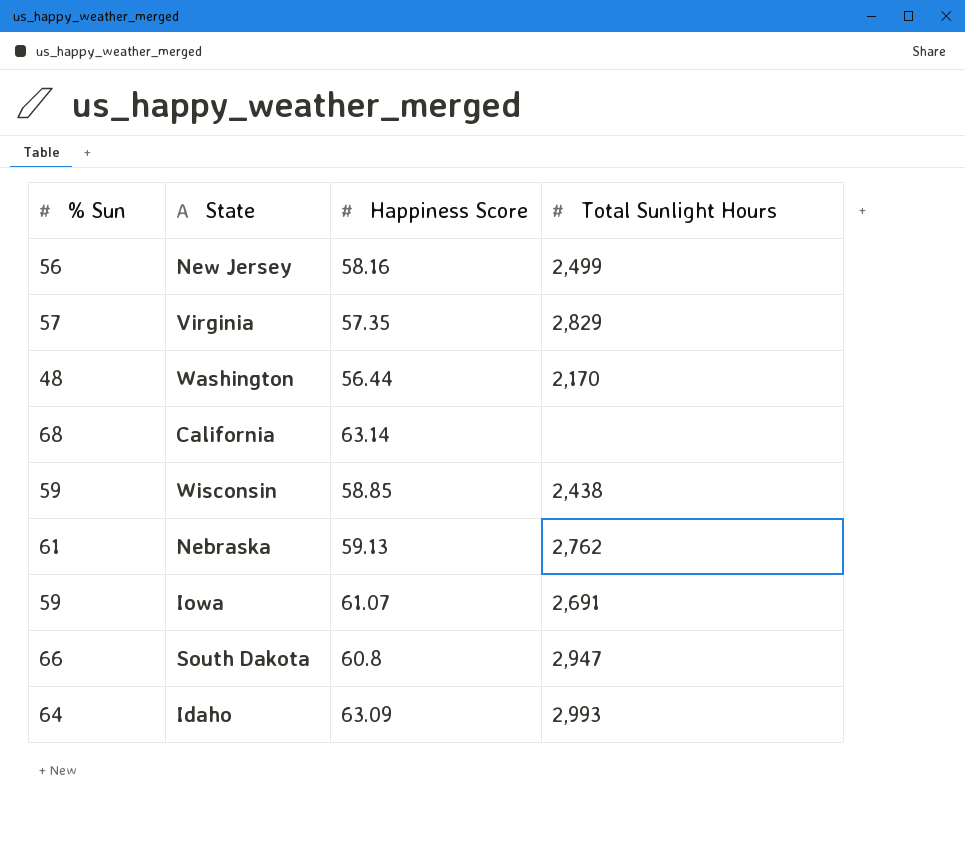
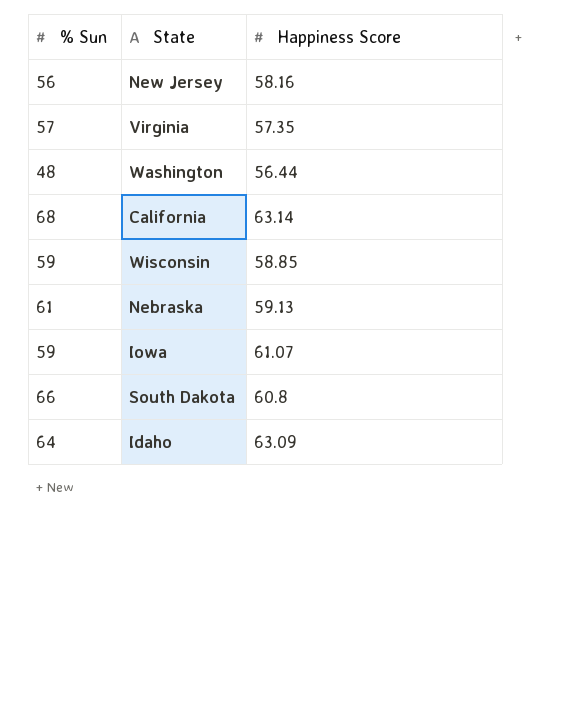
column Total Sunlight Hours | position: 4 -> none

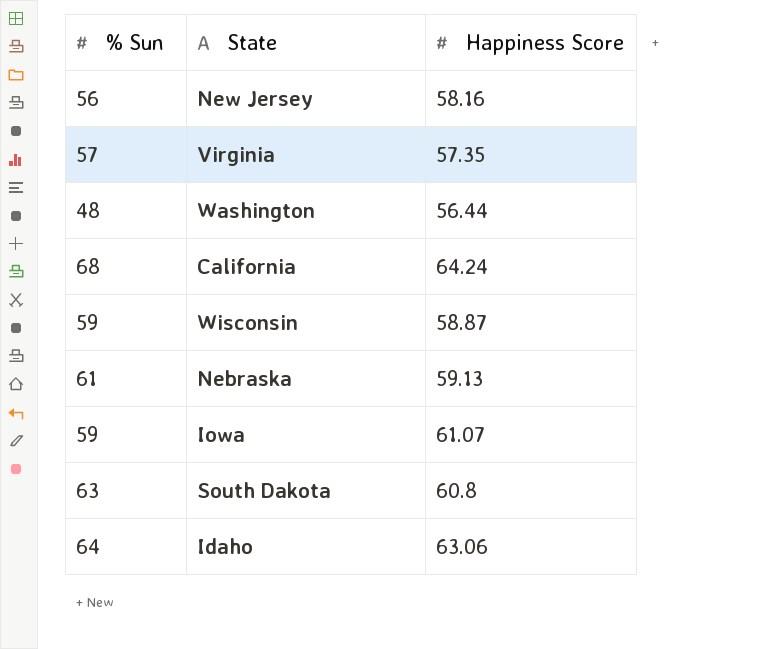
California | Happiness Score: 63.14 -> 64.24
Wisconsin | Happiness Score: 58.85 -> 58.87
South Dakota | % Sun: 66 -> 63
Idaho | Happiness Score: 63.09 -> 63.06

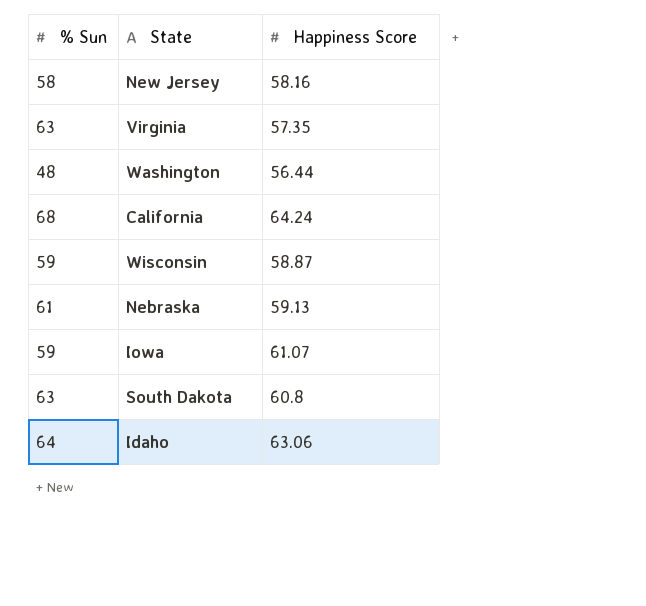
New Jersey | % Sun: 56 -> 58
Virginia | % Sun: 57 -> 63

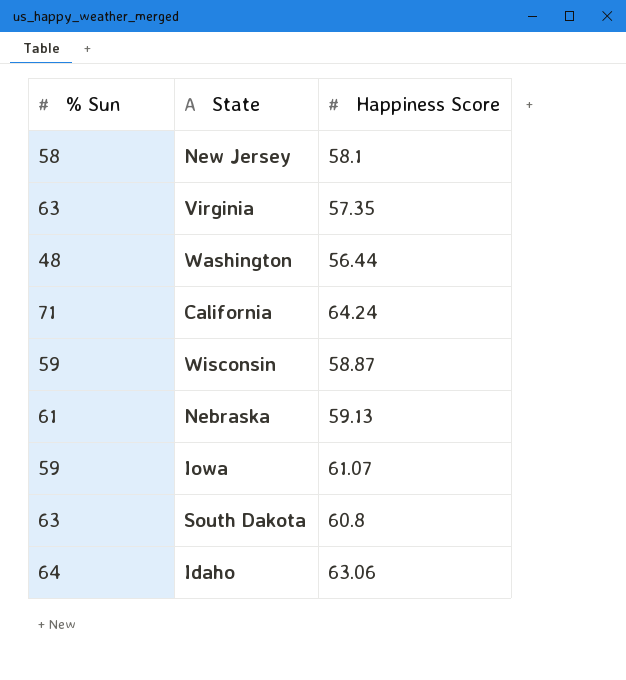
New Jersey | Happiness Score: 58.16 -> 58.1
California | % Sun: 68 -> 71

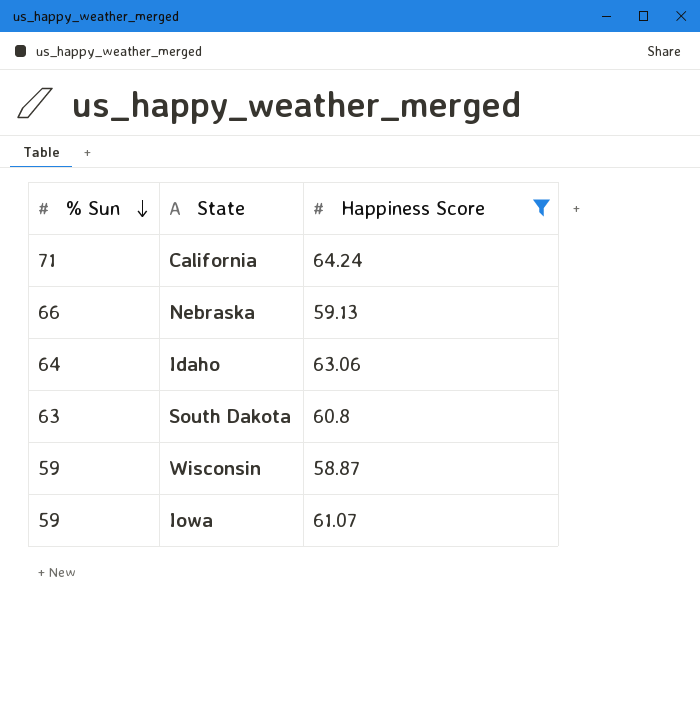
filter: none -> Happiness Score >= 58.87
row order: none -> % Sun descending
Nebraska | % Sun: 61 -> 66

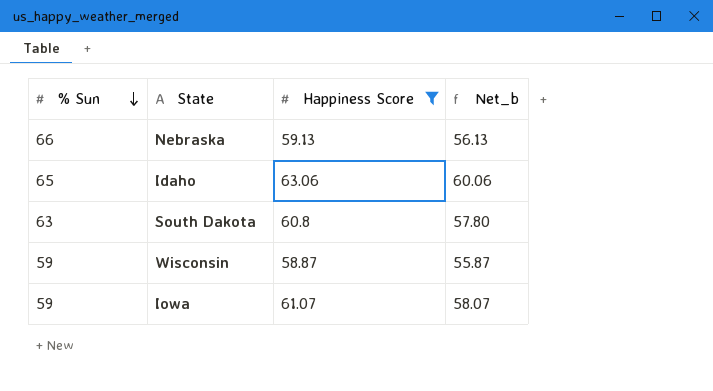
column Net_b | formula: none -> [Happiness Score] - 3
row California: 71 | 64.24 -> none
Idaho | % Sun: 64 -> 65

